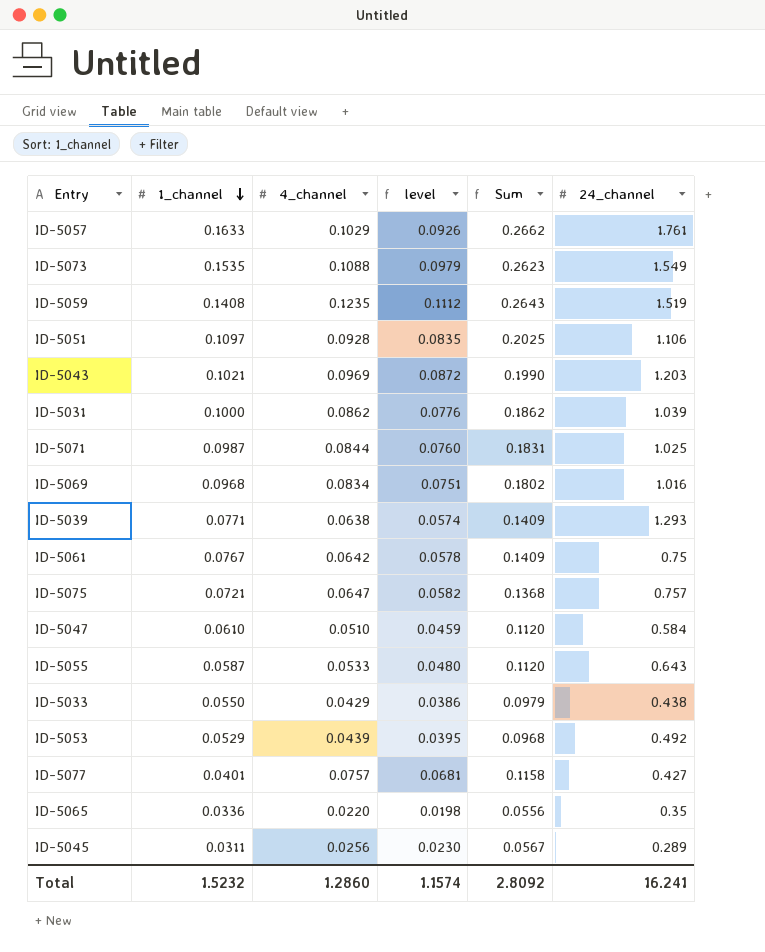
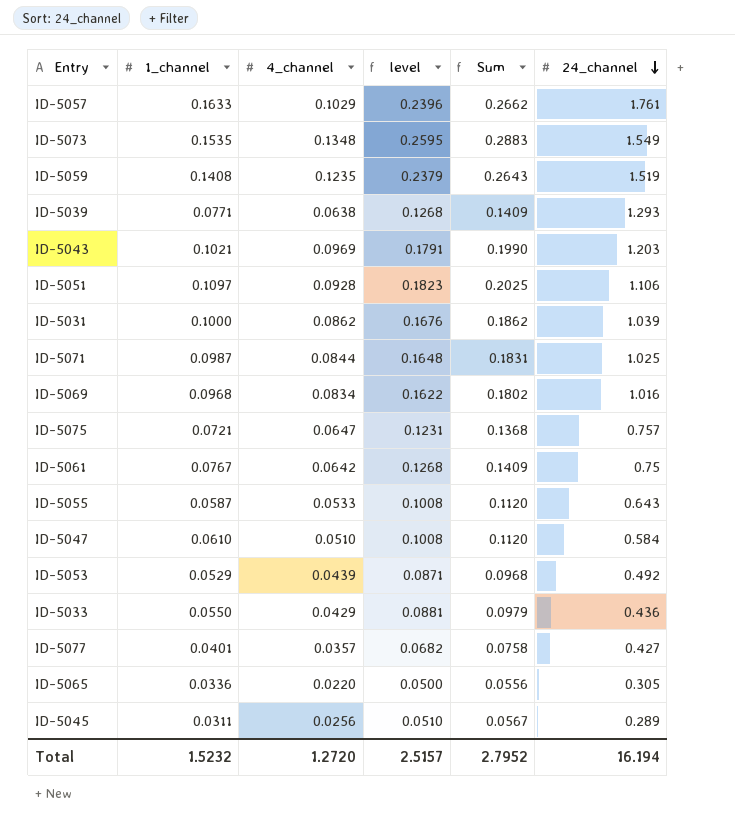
row order: 1_channel descending -> 24_channel descending
column level | formula: [4_channel] * 0.9 -> [Sum] * 0.9
ID-5073 | 4_channel: 0.1088 -> 0.1348
ID-5073 | Sum: 0.2623 -> 0.2883
ID-5033 | 24_channel: 0.438 -> 0.436
ID-5077 | 4_channel: 0.0757 -> 0.0357
ID-5077 | Sum: 0.1158 -> 0.0758
ID-5065 | 24_channel: 0.35 -> 0.305
Total | 4_channel: 1.2860 -> 1.2720
Total | level: 1.1574 -> 2.5157
Total | Sum: 2.8092 -> 2.7952
Total | 24_channel: 16.241 -> 16.194

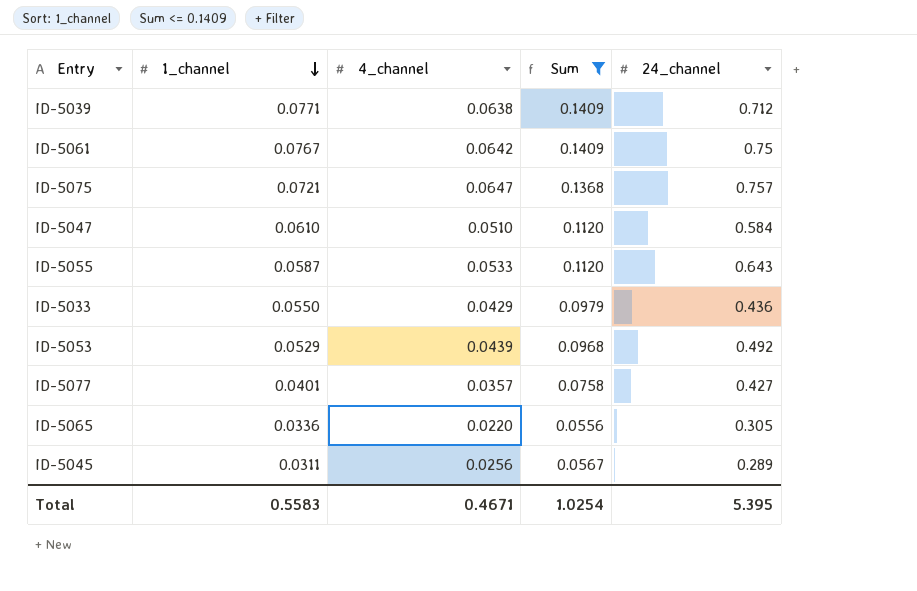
filter: none -> Sum <= 0.1409
row order: 24_channel descending -> 1_channel descending
column level | formula: [Sum] * 0.9 -> none
ID-5039 | 24_channel: 1.293 -> 0.712
Total | 1_channel: 1.5232 -> 0.5583
Total | 4_channel: 1.2720 -> 0.4671
Total | Sum: 2.7952 -> 1.0254
Total | 24_channel: 16.194 -> 5.395

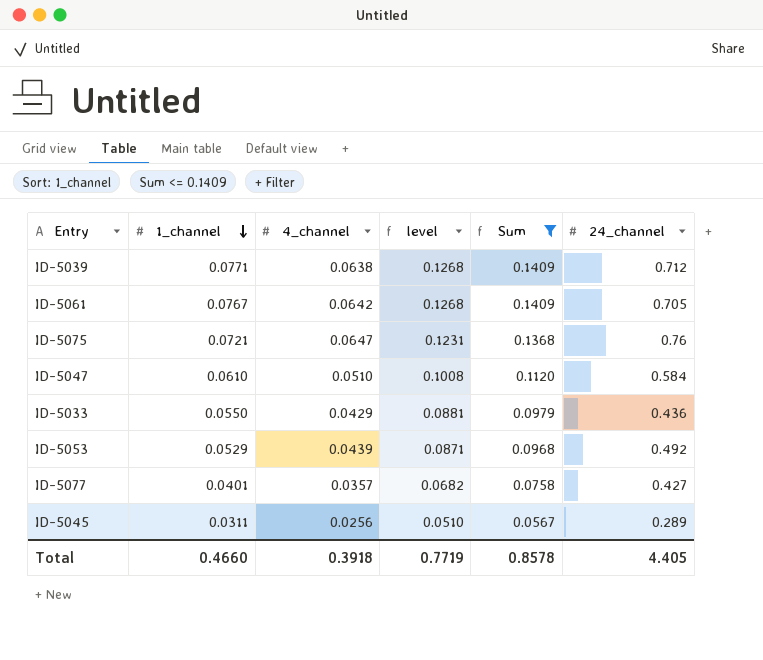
column level | formula: none -> [Sum] * 0.9
row ID-5055: 0.0587 | 0.0533 | 0.1120 | 0.643 -> none
row ID-5065: 0.0336 | 0.0220 | 0.0556 | 0.305 -> none
ID-5061 | 24_channel: 0.75 -> 0.705
ID-5075 | 24_channel: 0.757 -> 0.76
Total | 1_channel: 0.5583 -> 0.4660
Total | 4_channel: 0.4671 -> 0.3918
Total | Sum: 1.0254 -> 0.8578
Total | 24_channel: 5.395 -> 4.405

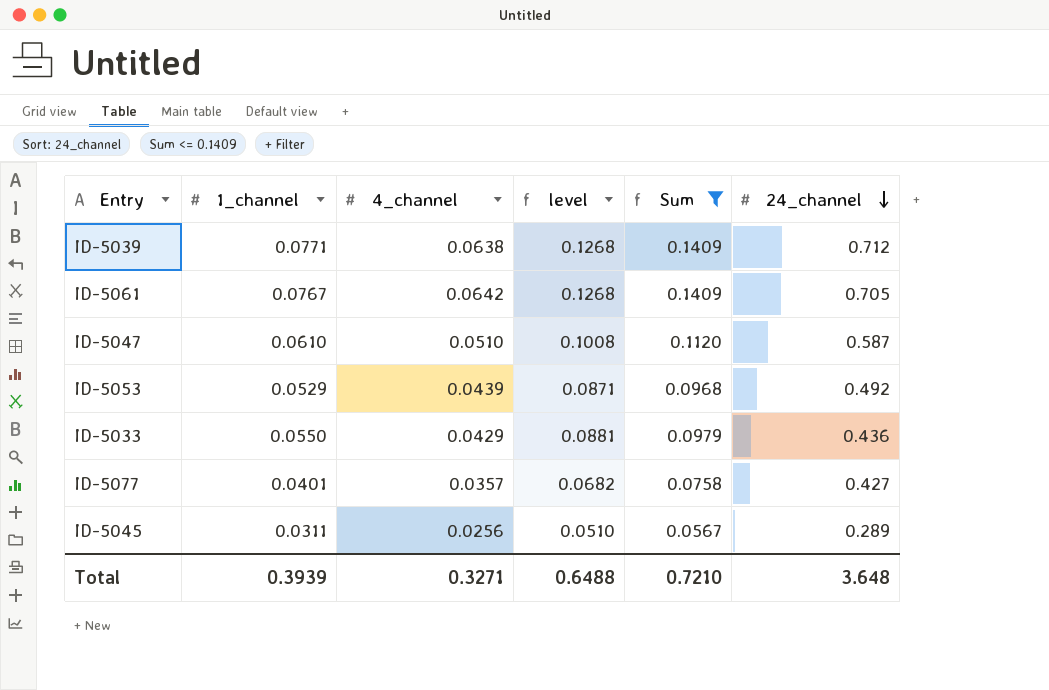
row order: 1_channel descending -> 24_channel descending
row ID-5075: 0.0721 | 0.0647 | 0.1231 | 0.1368 | 0.76 -> none
ID-5047 | 24_channel: 0.584 -> 0.587
Total | 1_channel: 0.4660 -> 0.3939
Total | 4_channel: 0.3918 -> 0.3271
Total | level: 0.7719 -> 0.6488
Total | Sum: 0.8578 -> 0.7210
Total | 24_channel: 4.405 -> 3.648

